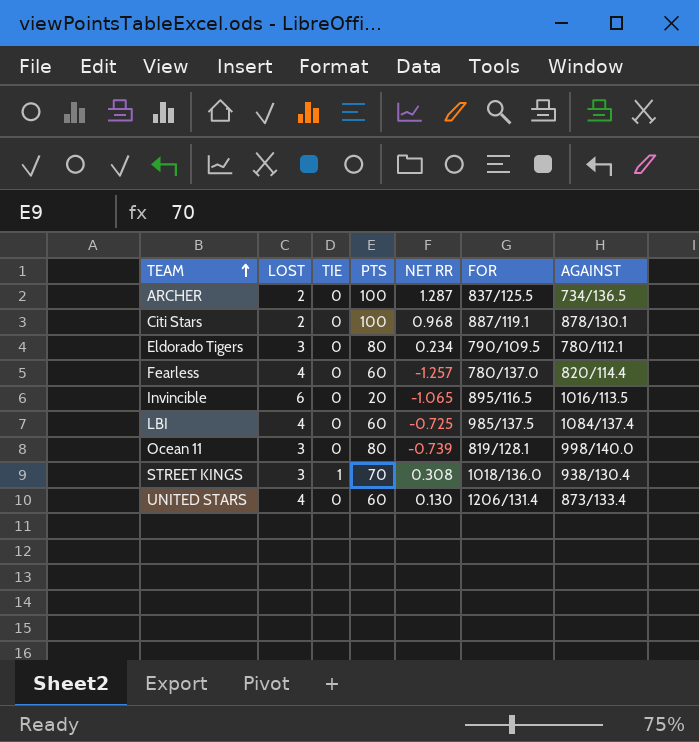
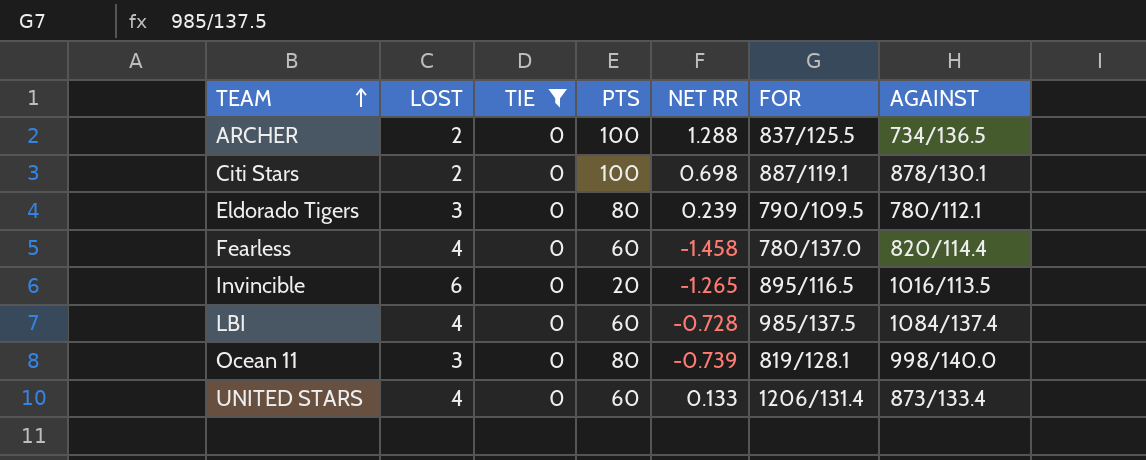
filter: none -> TIE = 0
ARCHER | NET RR: 1.287 -> 1.288
Citi Stars | NET RR: 0.968 -> 0.698
Eldorado Tigers | NET RR: 0.234 -> 0.239
Fearless | NET RR: -1.257 -> -1.458
Invincible | NET RR: -1.065 -> -1.265
LBI | NET RR: -0.725 -> -0.728
UNITED STARS | NET RR: 0.130 -> 0.133

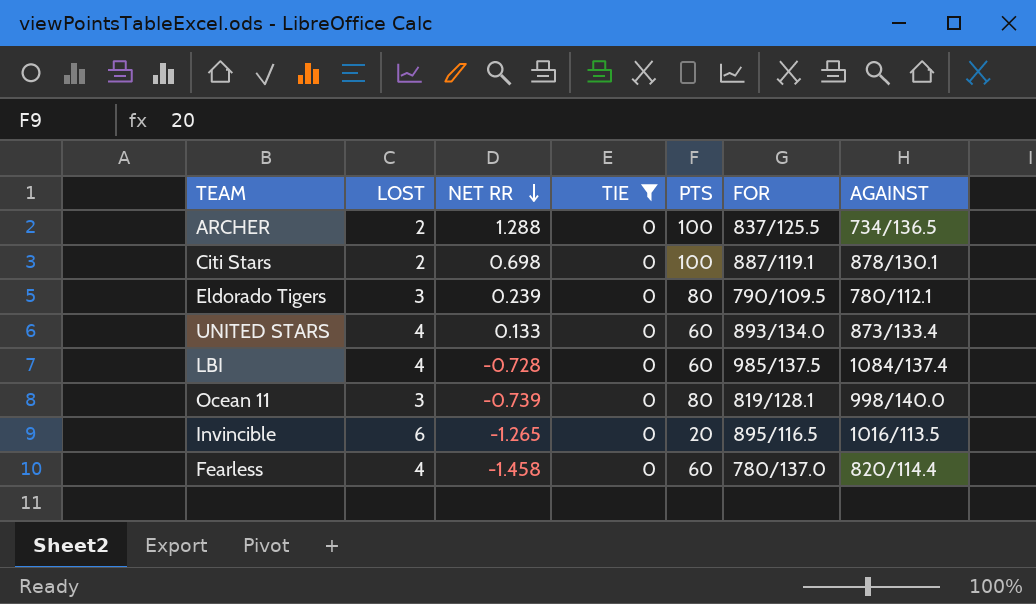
row order: TEAM ascending -> NET RR descending
column NET RR | position: 5 -> 3
UNITED STARS | FOR: 1206/131.4 -> 893/134.0

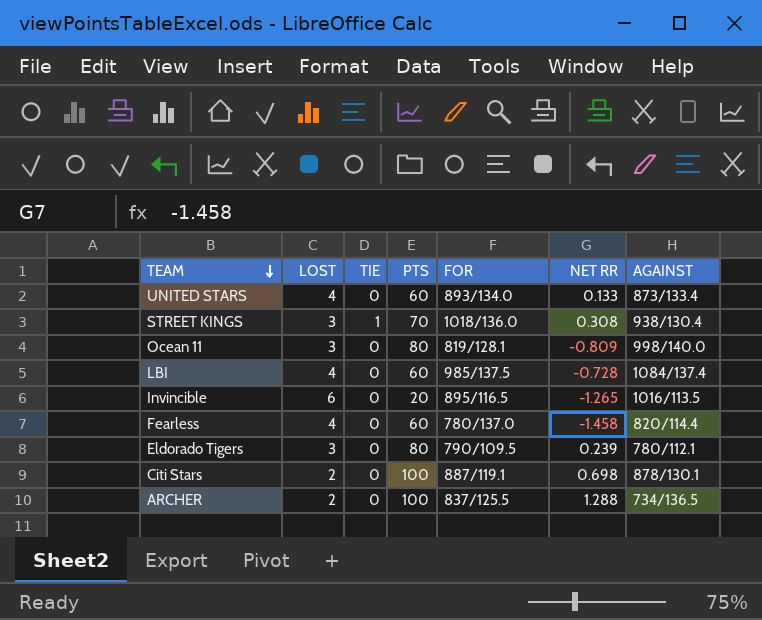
filter: TIE = 0 -> none
row order: NET RR descending -> TEAM descending
column NET RR | position: 3 -> 6
Ocean 11 | NET RR: -0.739 -> -0.809

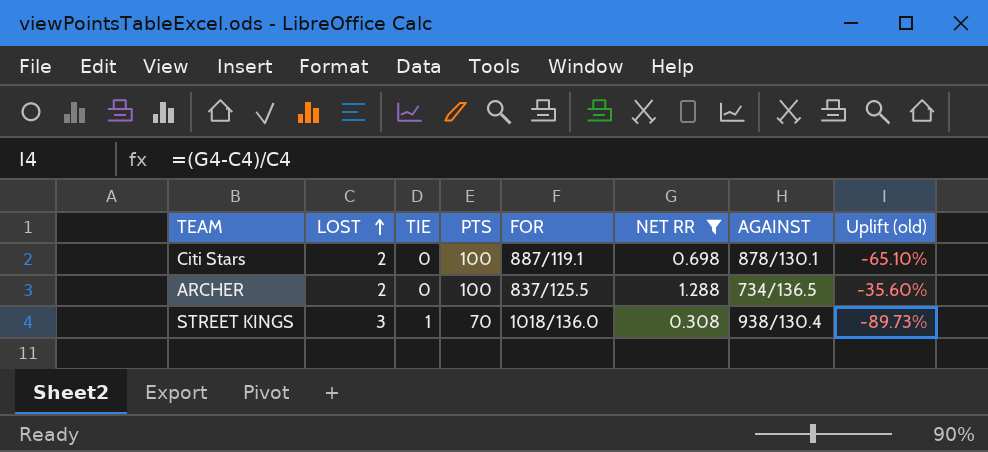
filter: none -> NET RR >= 0.308
row order: TEAM descending -> LOST ascending
column Uplift (old) | formula: none -> ([NET RR] - [LOST]) / [LOST]

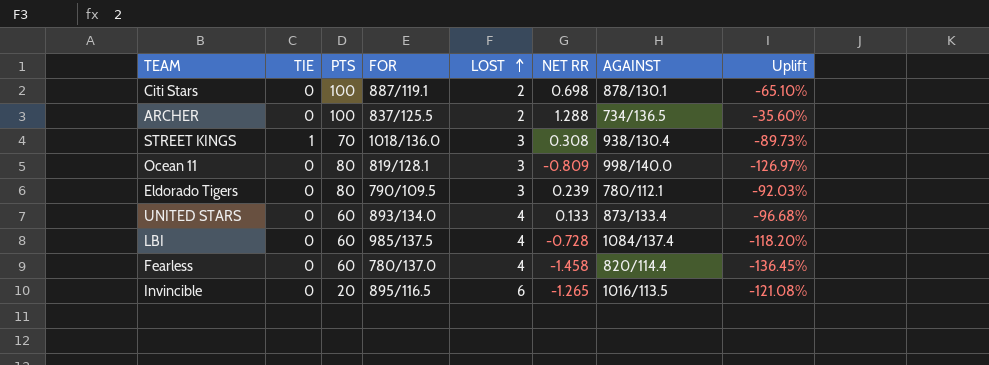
filter: NET RR >= 0.308 -> none
column LOST | position: 2 -> 5
column name: Uplift (old) -> Uplift

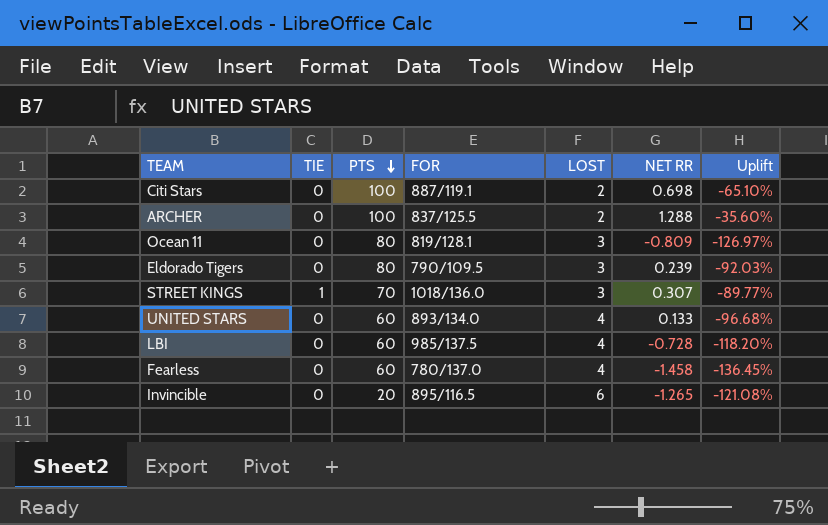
row order: LOST ascending -> PTS descending
column AGAINST | position: 7 -> none
STREET KINGS | NET RR: 0.308 -> 0.307
STREET KINGS | Uplift: -89.73% -> -89.77%

